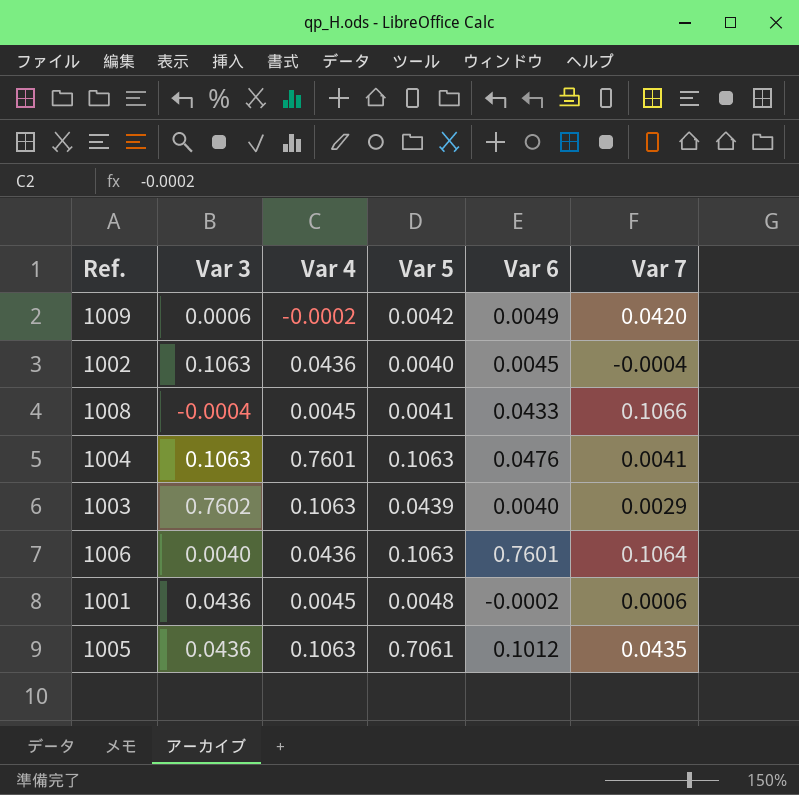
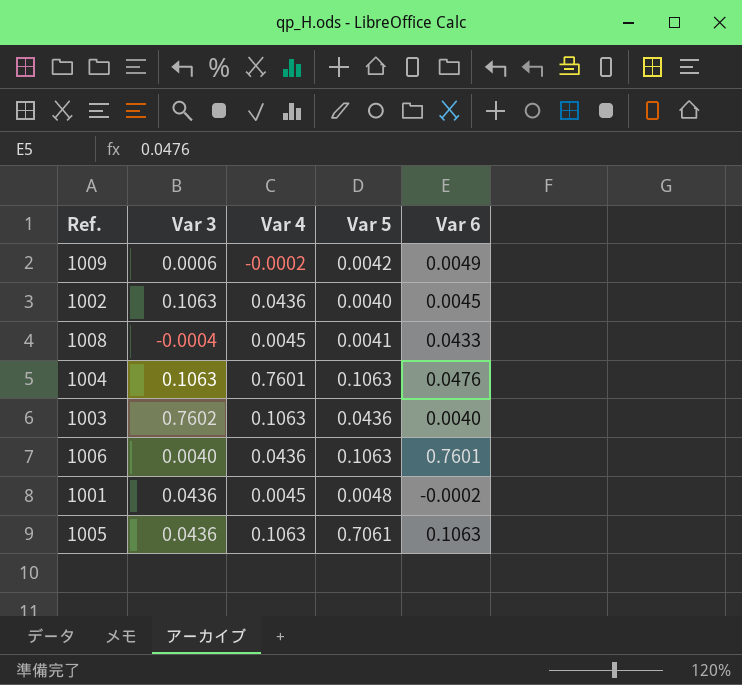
column Var 7 | position: 6 -> none
1003 | Var 5: 0.0439 -> 0.0436
1005 | Var 6: 0.1012 -> 0.1063

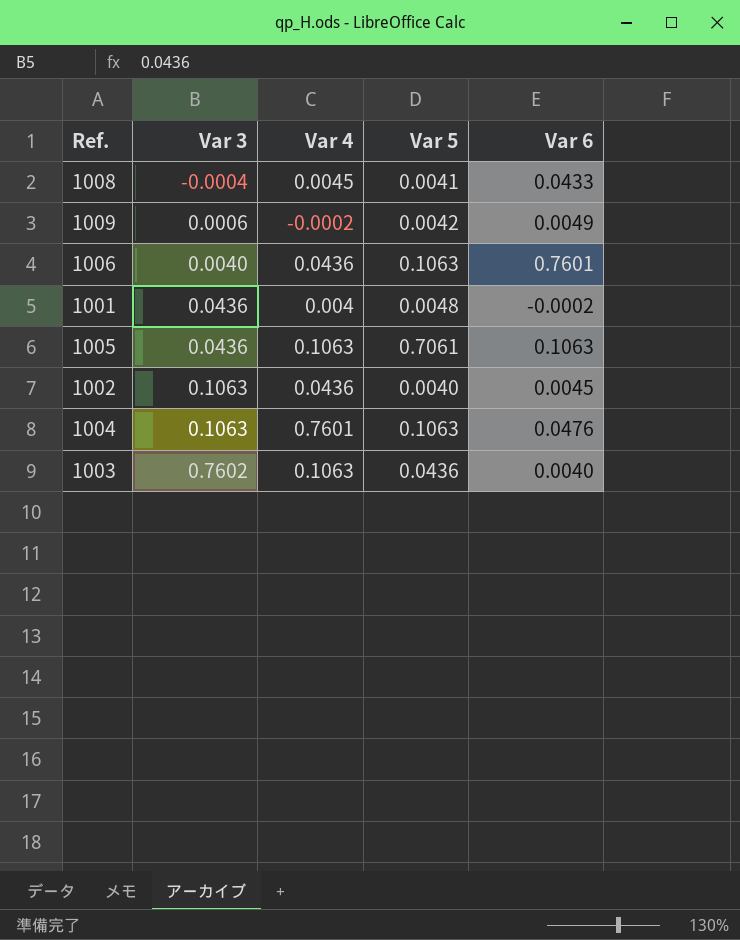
row order: none -> Var 3 ascending
1001 | Var 4: 0.0045 -> 0.004

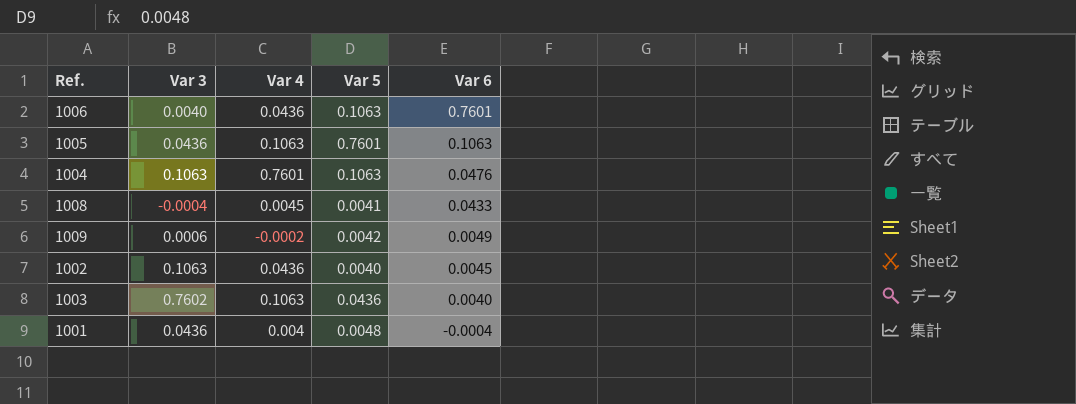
row order: Var 3 ascending -> Var 6 descending
1005 | Var 5: 0.7061 -> 0.7601
1001 | Var 6: -0.0002 -> -0.0004

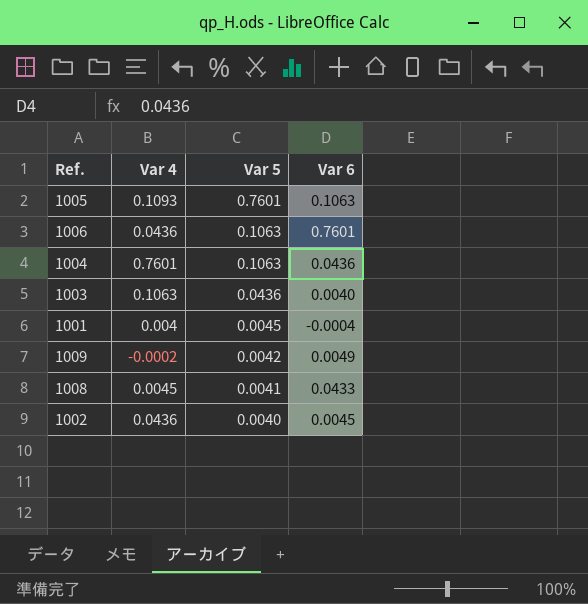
row order: Var 6 descending -> Var 5 descending
column Var 3 | position: 2 -> none
1005 | Var 4: 0.1063 -> 0.1093
1004 | Var 6: 0.0476 -> 0.0436
1001 | Var 5: 0.0048 -> 0.0045

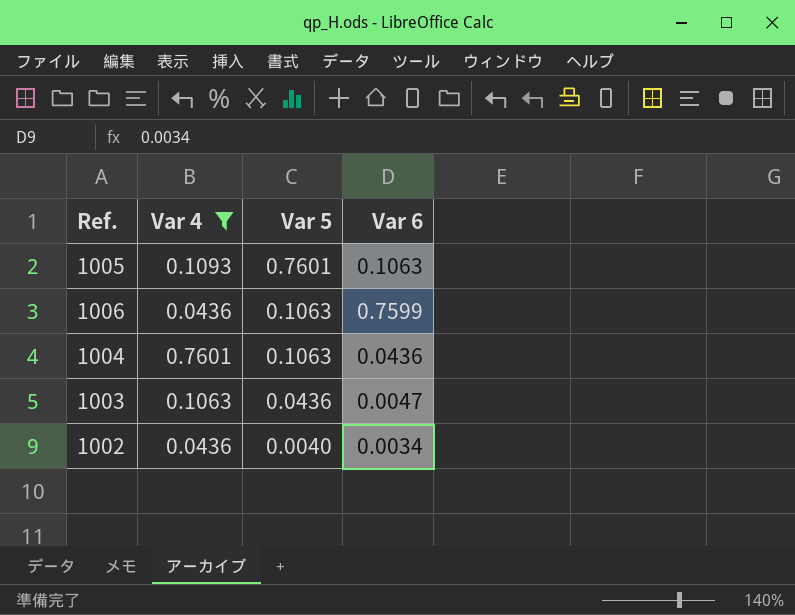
filter: none -> Var 4 >= 0.0436
1006 | Var 6: 0.7601 -> 0.7599
1003 | Var 6: 0.0040 -> 0.0047
1002 | Var 6: 0.0045 -> 0.0034

